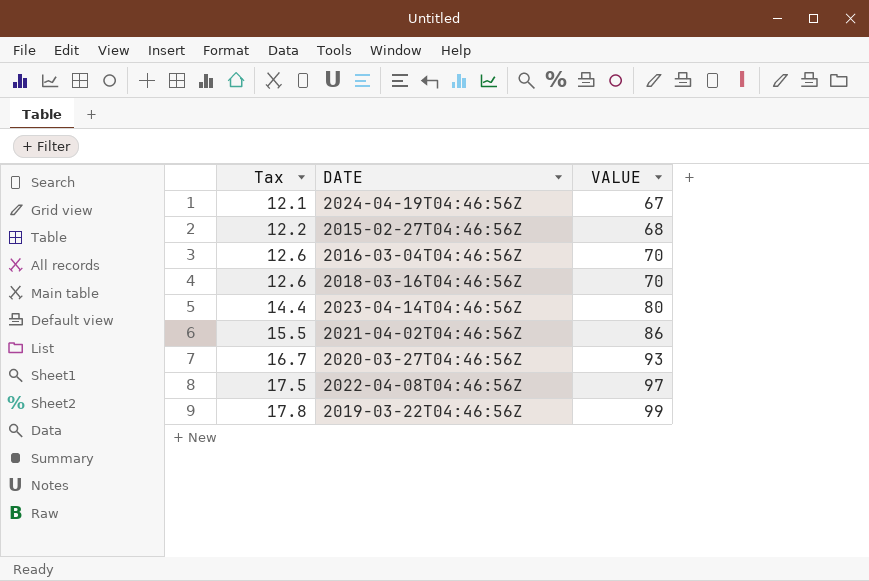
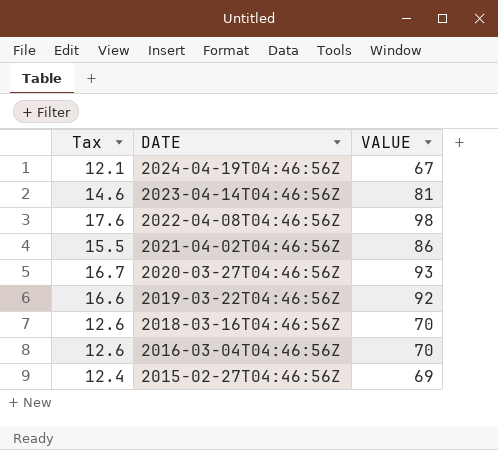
row order: Tax ascending -> DATE descending
2023-04-14T04:46:56Z | Tax: 14.4 -> 14.6
2023-04-14T04:46:56Z | VALUE: 80 -> 81
2022-04-08T04:46:56Z | Tax: 17.5 -> 17.6
2022-04-08T04:46:56Z | VALUE: 97 -> 98
2019-03-22T04:46:56Z | Tax: 17.8 -> 16.6
2019-03-22T04:46:56Z | VALUE: 99 -> 92
2015-02-27T04:46:56Z | Tax: 12.2 -> 12.4
2015-02-27T04:46:56Z | VALUE: 68 -> 69

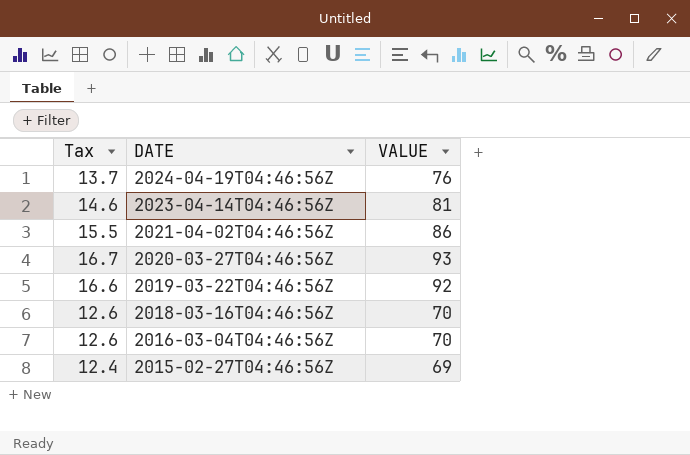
row 2022-04-08T04:46:56Z: 17.6 | 98 -> none
2024-04-19T04:46:56Z | Tax: 12.1 -> 13.7
2024-04-19T04:46:56Z | VALUE: 67 -> 76

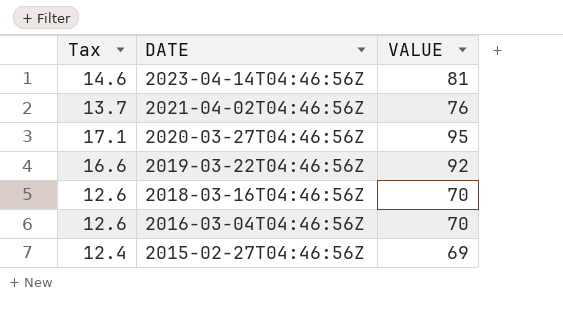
row 2024-04-19T04:46:56Z: 13.7 | 76 -> none
2021-04-02T04:46:56Z | Tax: 15.5 -> 13.7
2021-04-02T04:46:56Z | VALUE: 86 -> 76
2020-03-27T04:46:56Z | Tax: 16.7 -> 17.1
2020-03-27T04:46:56Z | VALUE: 93 -> 95

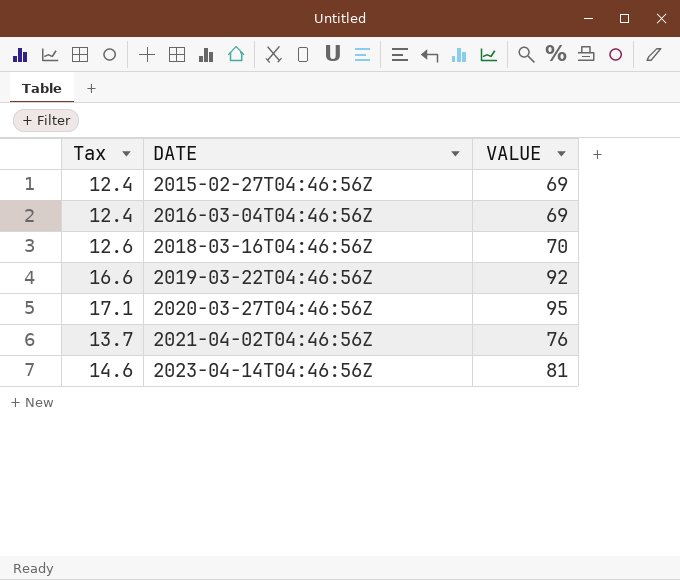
row order: DATE descending -> DATE ascending
2016-03-04T04:46:56Z | Tax: 12.6 -> 12.4
2016-03-04T04:46:56Z | VALUE: 70 -> 69

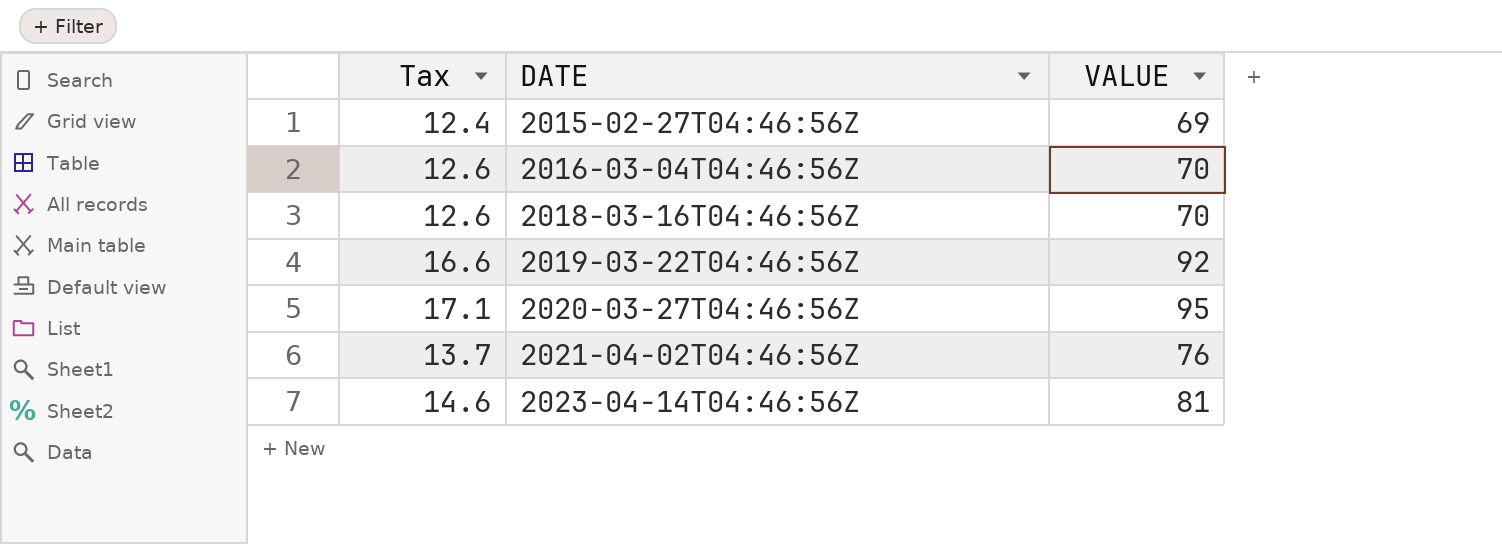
2016-03-04T04:46:56Z | Tax: 12.4 -> 12.6
2016-03-04T04:46:56Z | VALUE: 69 -> 70

